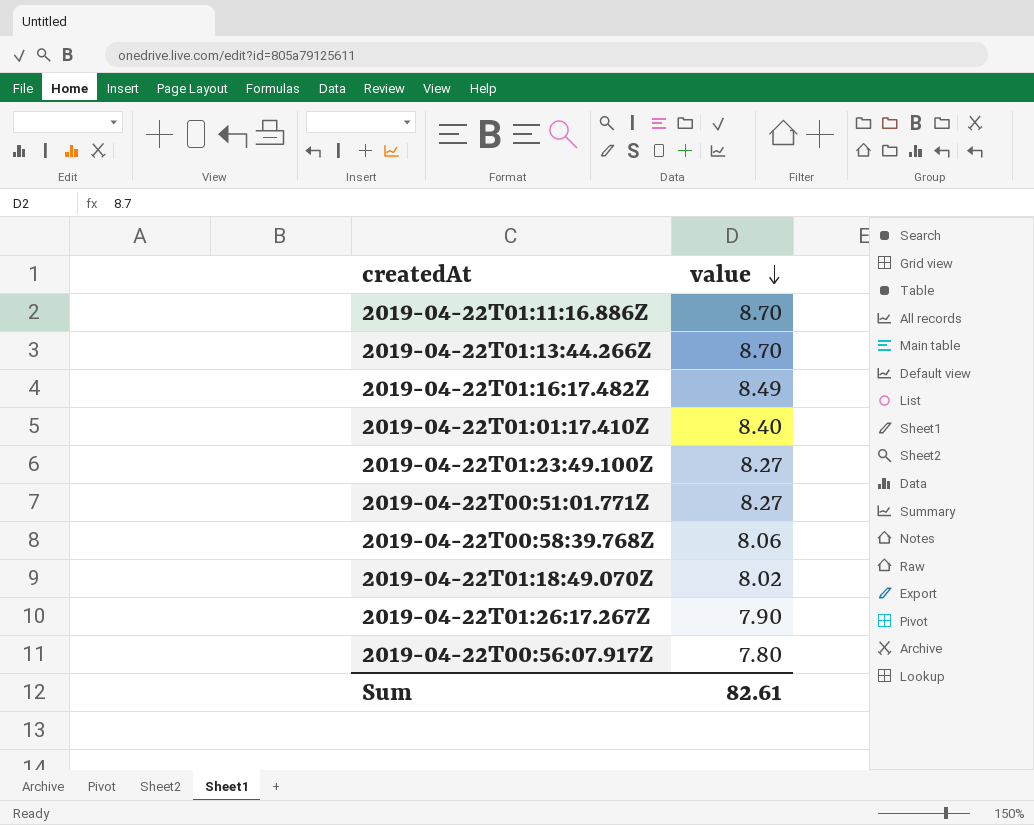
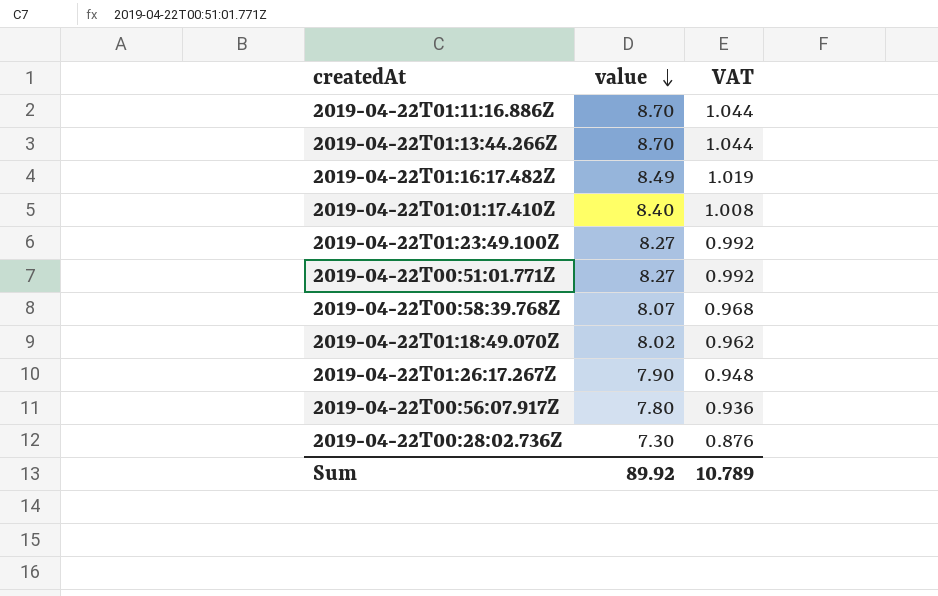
column VAT | formula: none -> [value] * 0.12
2019-04-22T00:58:39.768Z | value: 8.06 -> 8.07
row 2019-04-22T00:28:02.736Z: none -> 7.30 | 0.876
Sum | value: 82.61 -> 89.92

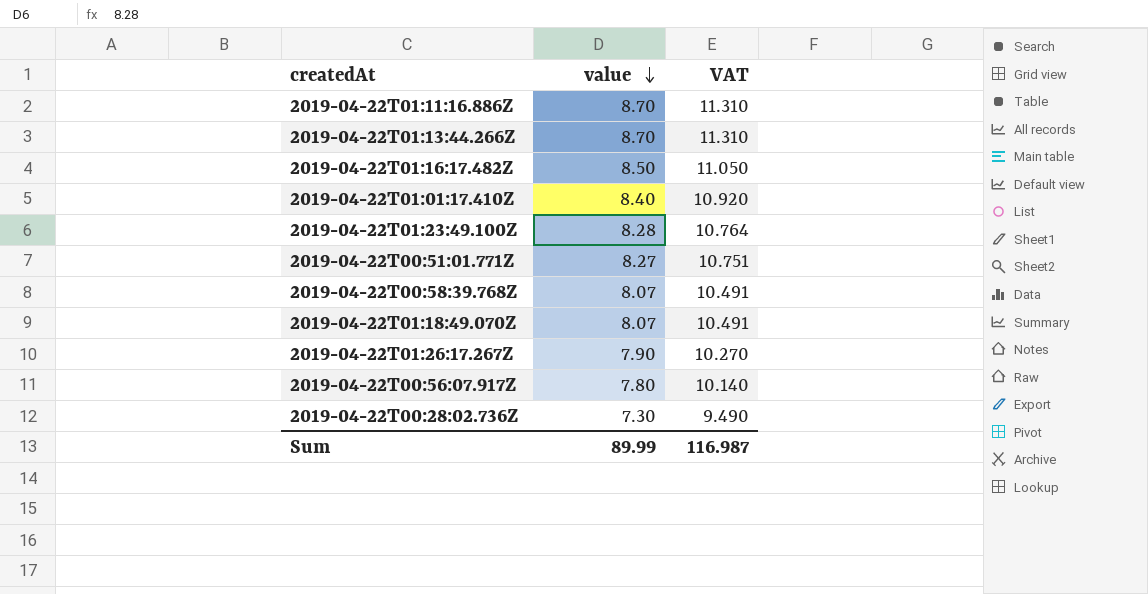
column VAT | formula: [value] * 0.12 -> [value] * 1.3
2019-04-22T01:16:17.482Z | value: 8.49 -> 8.50
2019-04-22T01:23:49.100Z | value: 8.27 -> 8.28
2019-04-22T01:18:49.070Z | value: 8.02 -> 8.07
Sum | value: 89.92 -> 89.99
Sum | VAT: 10.789 -> 116.987

